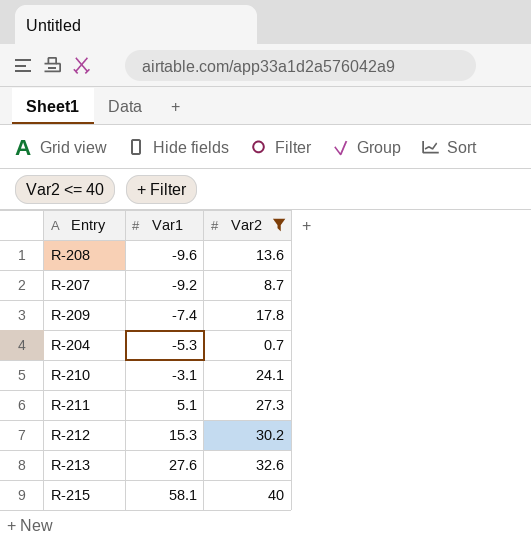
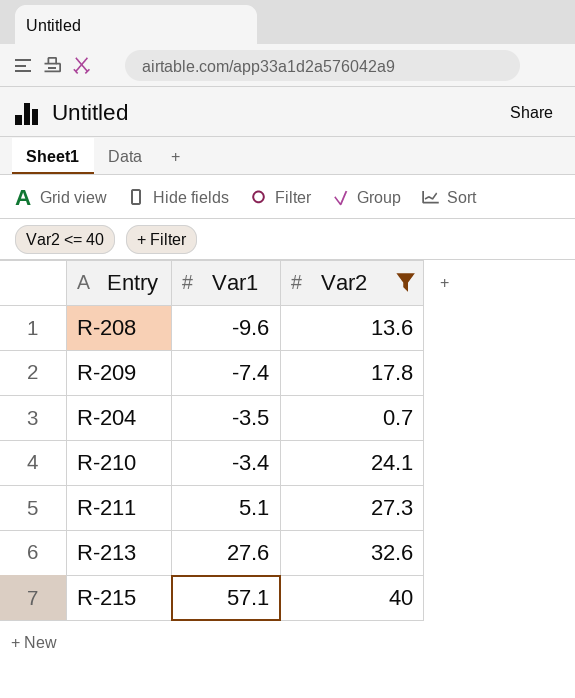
row R-207: -9.2 | 8.7 -> none
row R-212: 15.3 | 30.2 -> none
R-204 | Var1: -5.3 -> -3.5
R-210 | Var1: -3.1 -> -3.4
R-215 | Var1: 58.1 -> 57.1

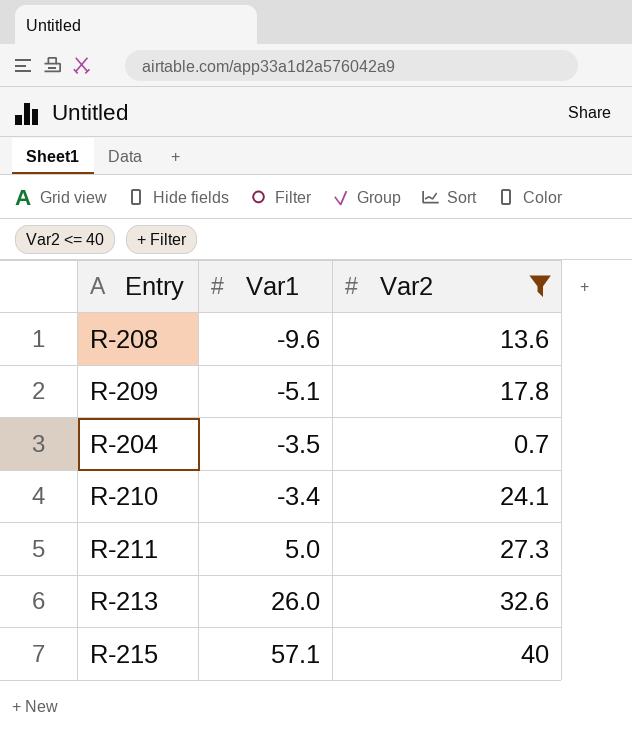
R-209 | Var1: -7.4 -> -5.1
R-211 | Var1: 5.1 -> 5.0
R-213 | Var1: 27.6 -> 26.0

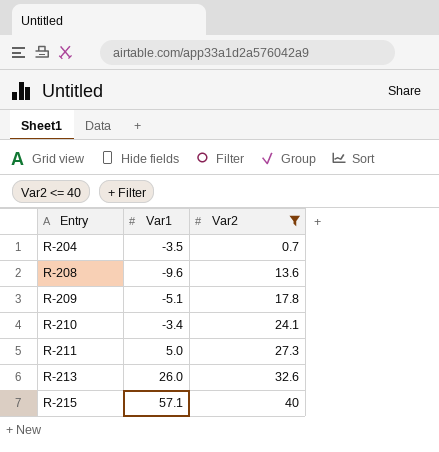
row order: Var1 ascending -> Entry ascending

